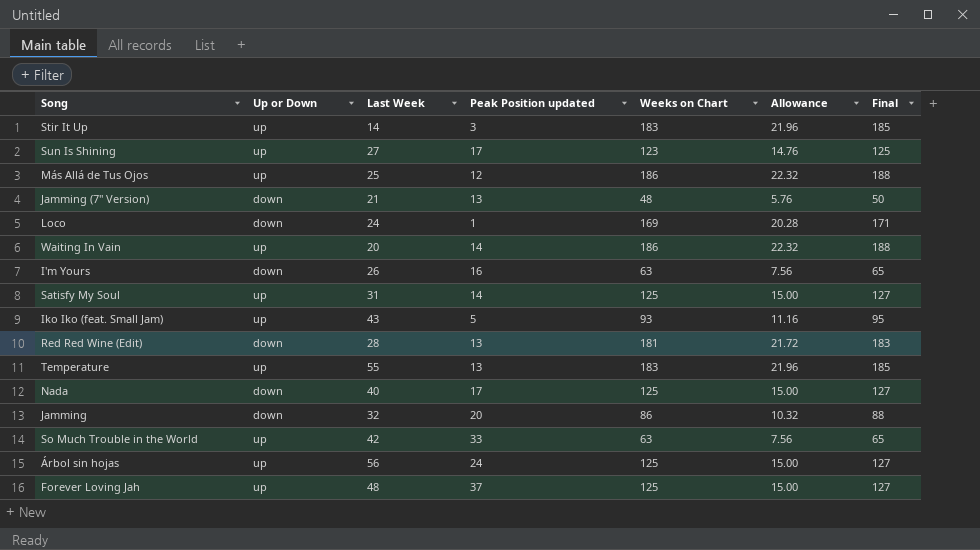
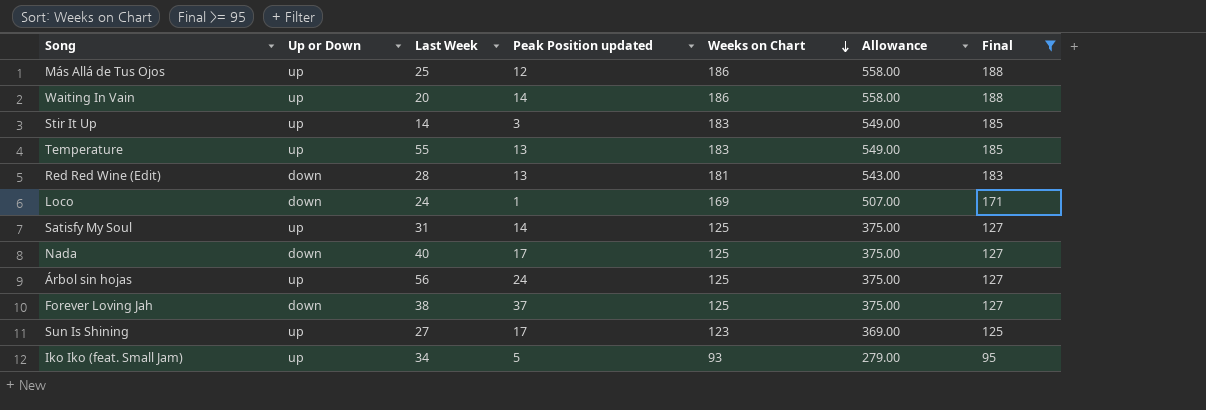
filter: none -> Final >= 95
row order: none -> Weeks on Chart descending
column Allowance | formula: [Weeks on Chart] * 0.12 -> [Weeks on Chart] * 3
Forever Loving Jah | Up or Down: up -> down
Forever Loving Jah | Last Week: 48 -> 38
Iko Iko (feat. Small Jam) | Last Week: 43 -> 34

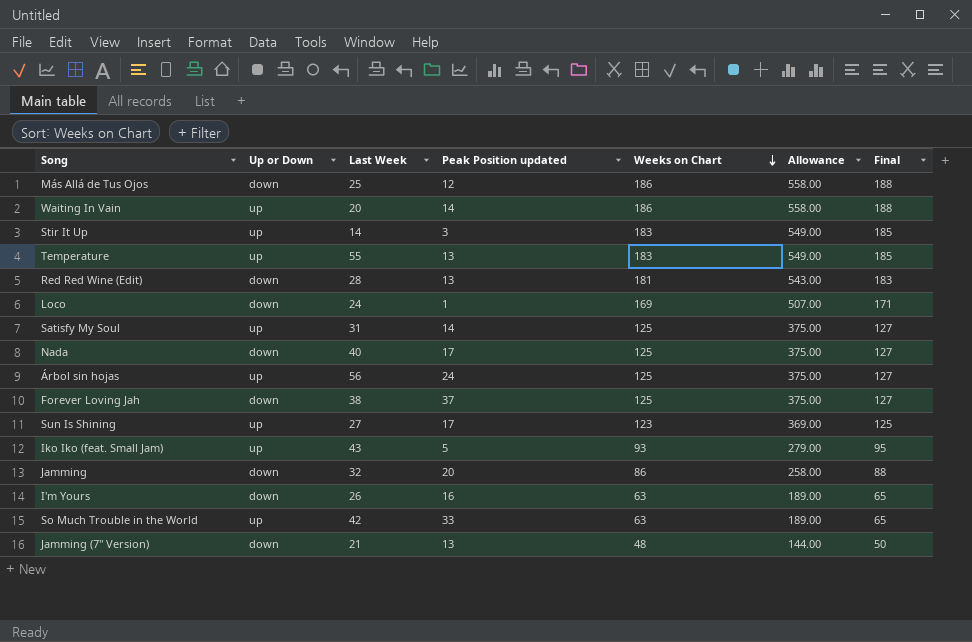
filter: Final >= 95 -> none
Más Allá de Tus Ojos | Up or Down: up -> down
Iko Iko (feat. Small Jam) | Last Week: 34 -> 43

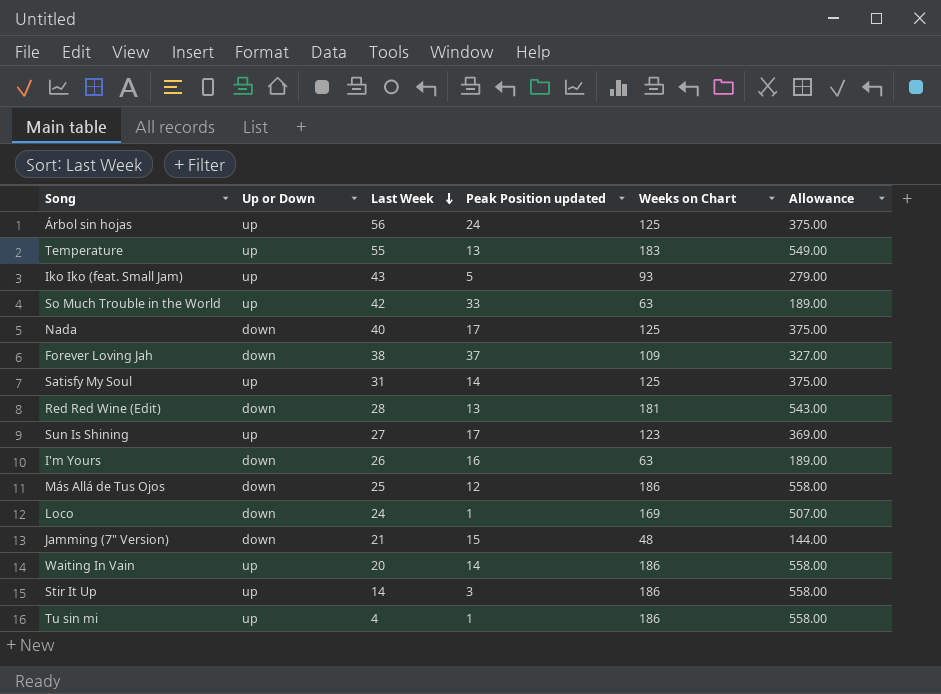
row order: Weeks on Chart descending -> Last Week descending
column Final | formula: [Weeks on Chart] + 2 -> none
row Jamming: down | 32 | 20 | 86 | 258.00 | 88 -> none
Forever Loving Jah | Weeks on Chart: 125 -> 109
Forever Loving Jah | Allowance: 375.00 -> 327.00
Jamming (7" Version) | Peak Position updated: 13 -> 15
Stir It Up | Weeks on Chart: 183 -> 186
Stir It Up | Allowance: 549.00 -> 558.00
row Tu sin mi: none -> up | 4 | 1 | 186 | 558.00

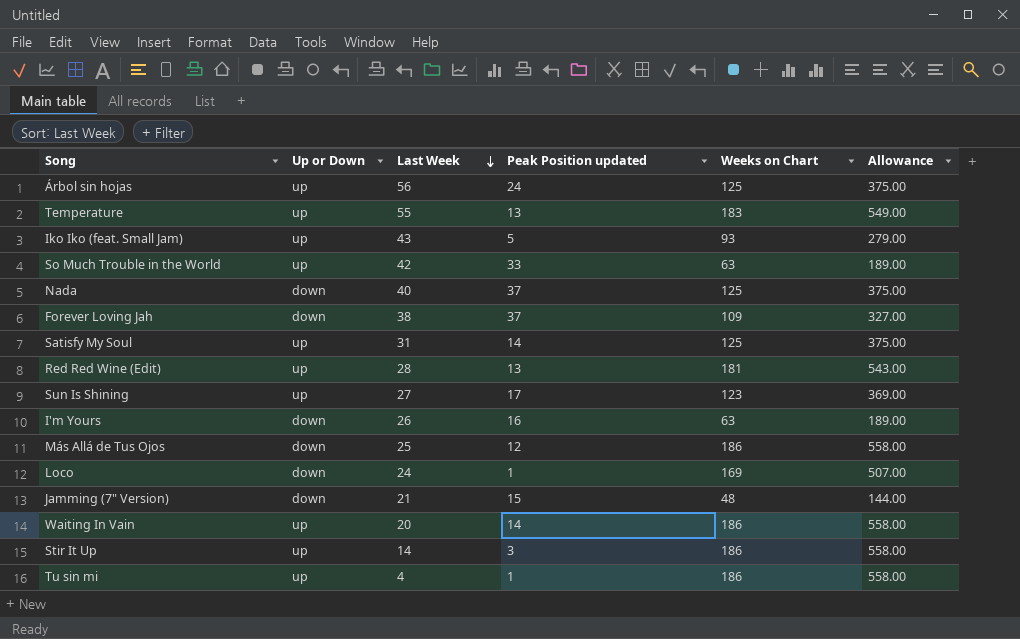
Nada | Peak Position updated: 17 -> 37
Red Red Wine (Edit) | Up or Down: down -> up

